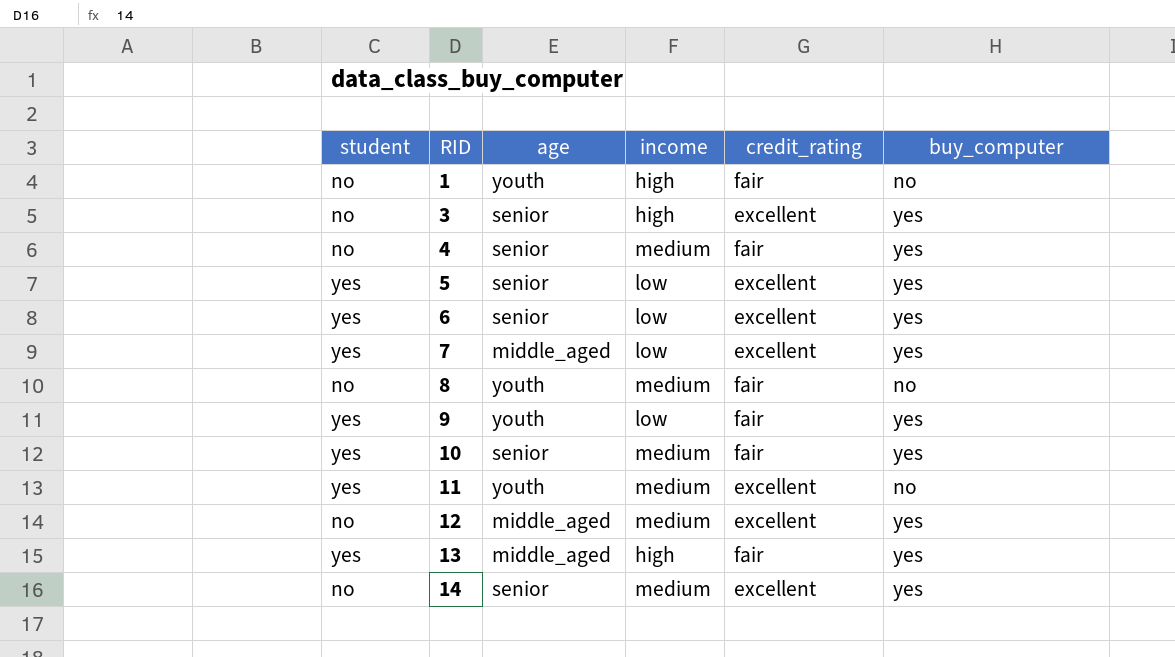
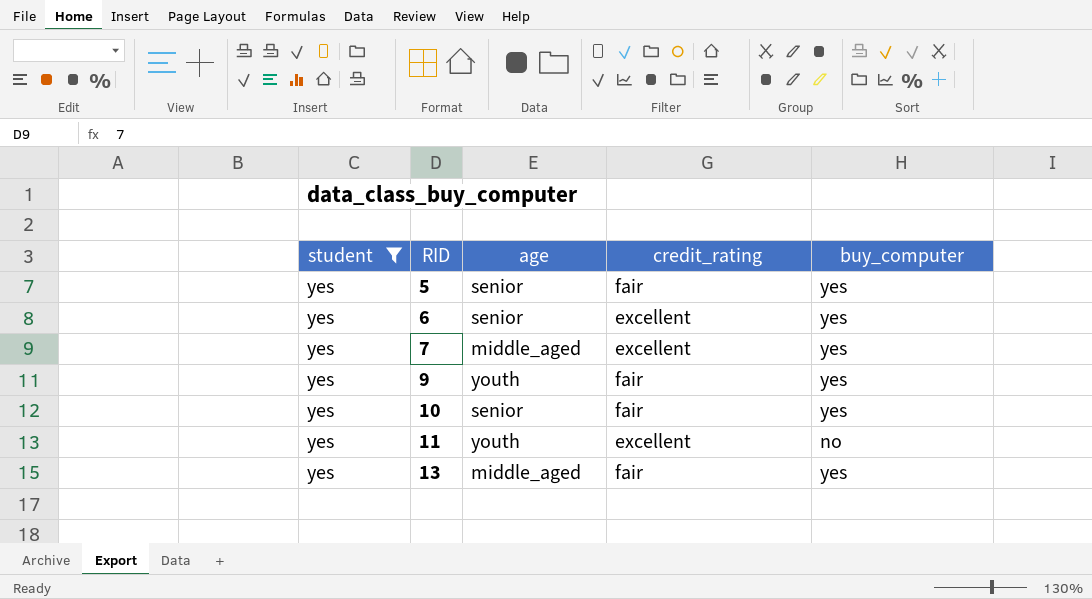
filter: none -> student = yes
column income | position: 4 -> none
5 | credit_rating: excellent -> fair

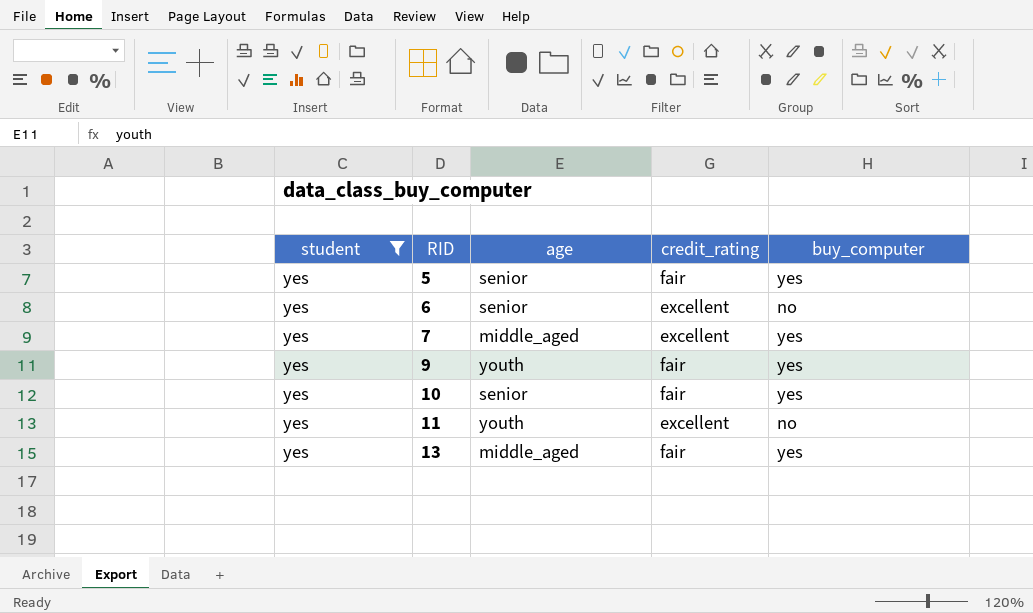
6 | buy_computer: yes -> no

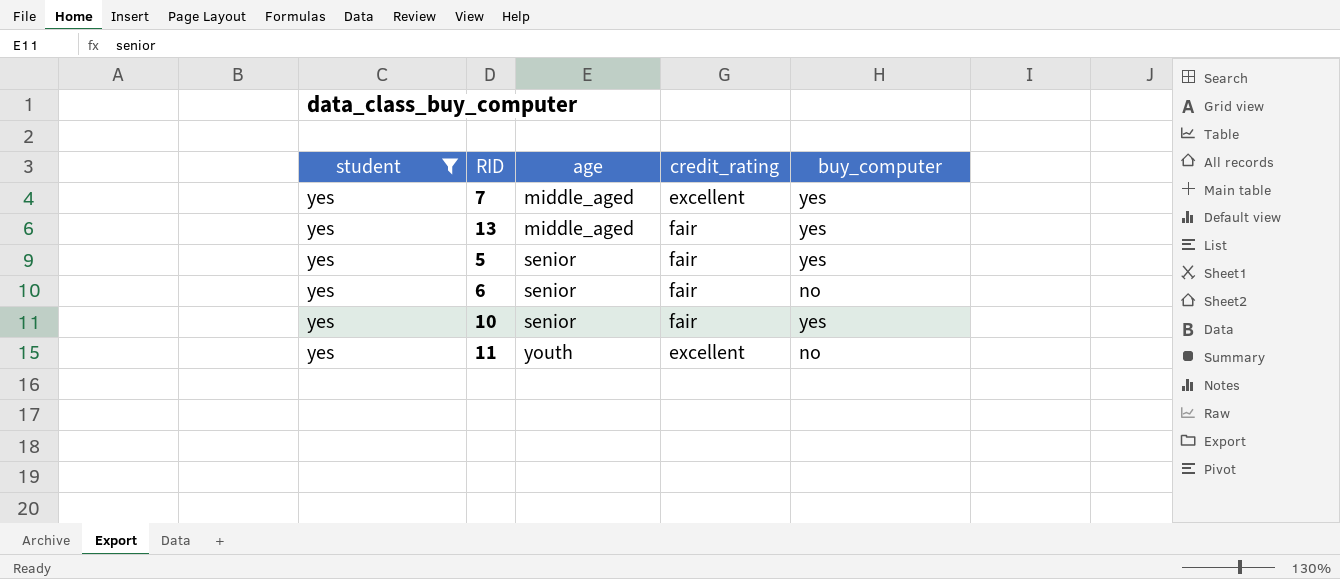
row order: RID ascending -> age ascending
row 9: yes | youth | fair | yes -> none
6 | credit_rating: excellent -> fair

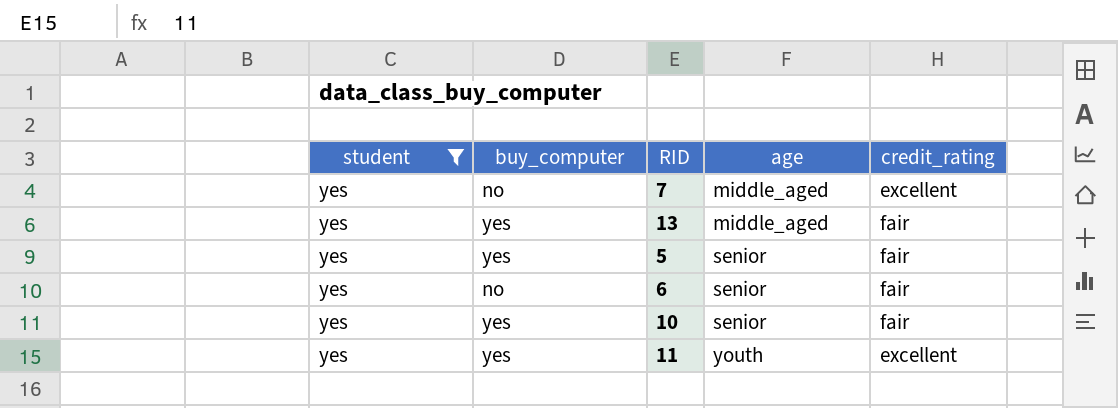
column buy_computer | position: 5 -> 2
7 | buy_computer: yes -> no
11 | buy_computer: no -> yes

